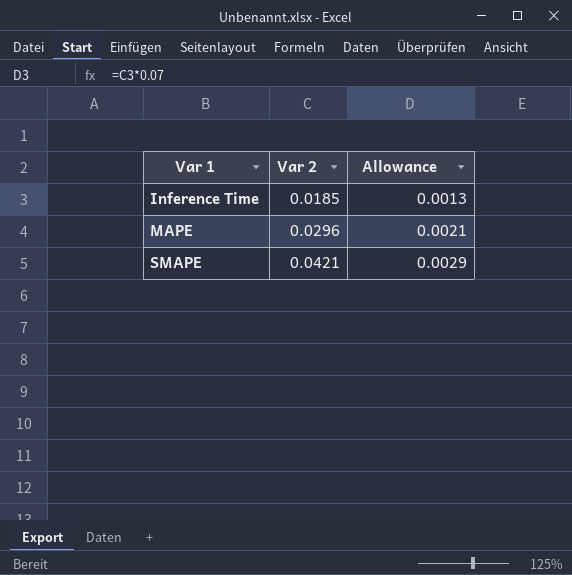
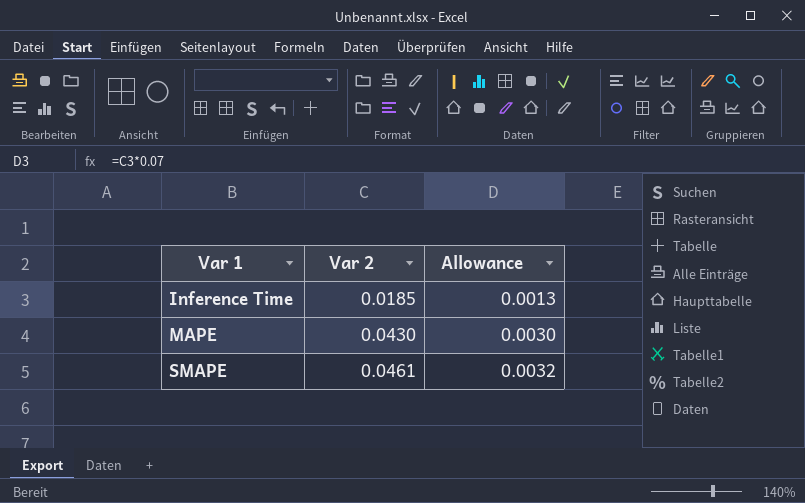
MAPE | Var 2: 0.0296 -> 0.0430
MAPE | Allowance: 0.0021 -> 0.0030
SMAPE | Var 2: 0.0421 -> 0.0461
SMAPE | Allowance: 0.0029 -> 0.0032

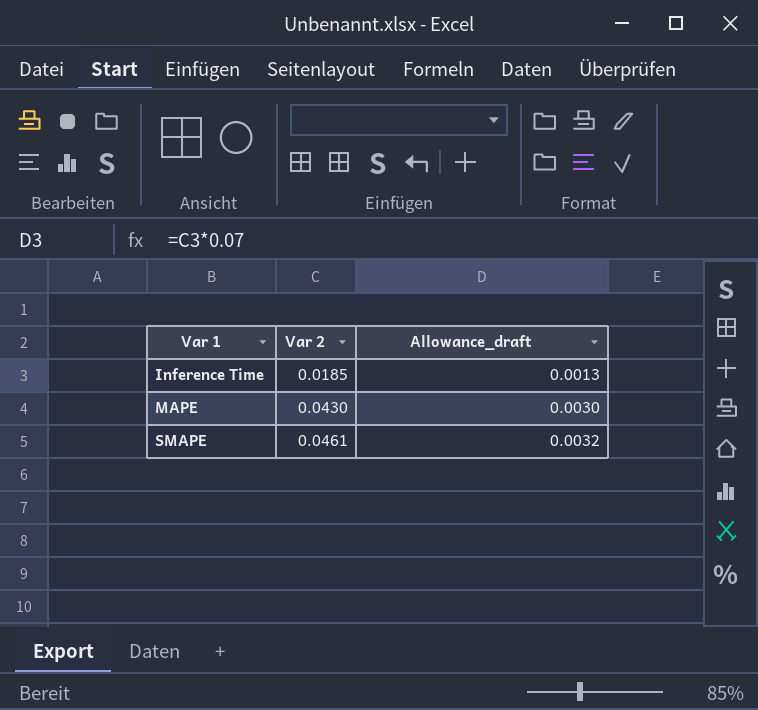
column name: Allowance -> Allowance_draft

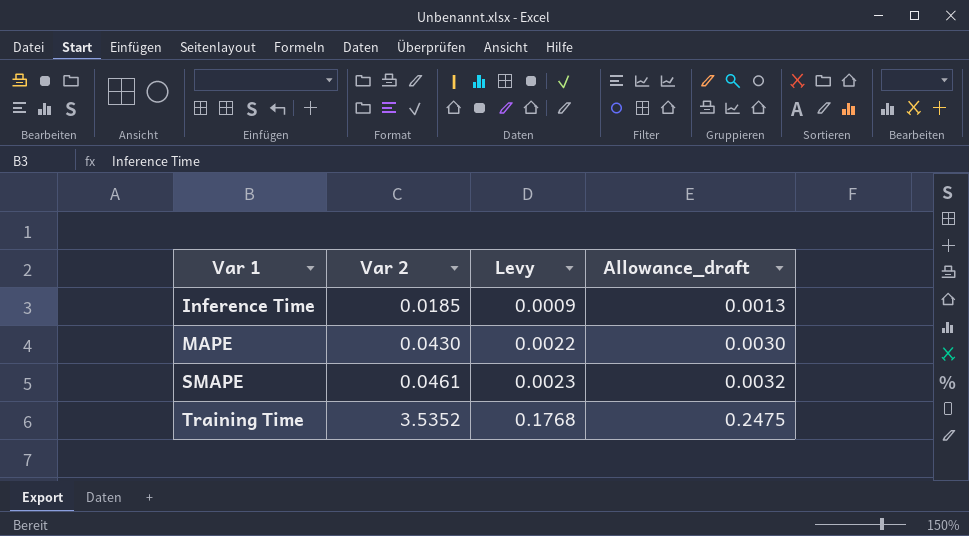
column Levy | formula: none -> [Var 2] * 0.05
row Training Time: none -> 3.5352 | 0.1768 | 0.2475

